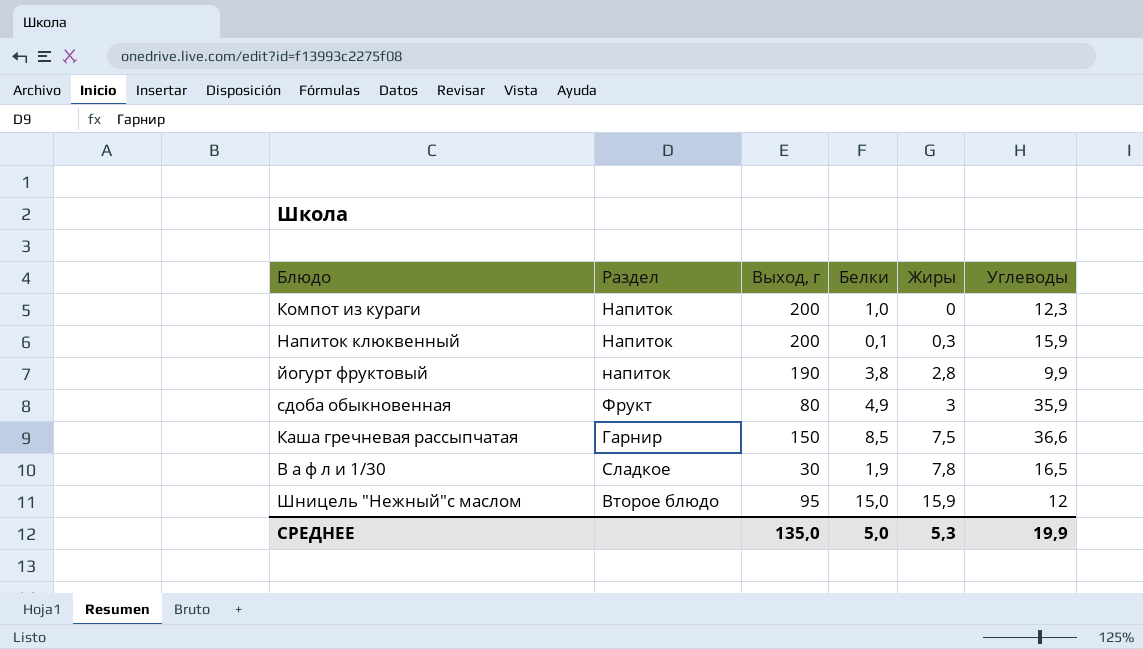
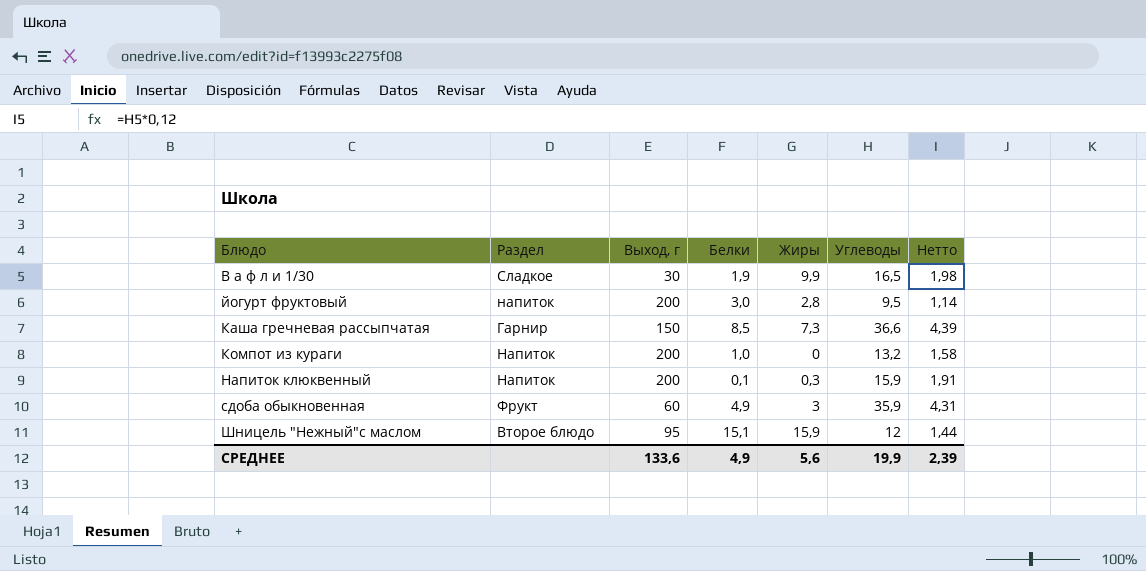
row order: Жиры ascending -> Блюдо ascending
column Нетто | formula: none -> [Углеводы] * 0,12
В а ф л и 1/30 | Жиры: 7,8 -> 9,9
йогурт фруктовый | Выход, г: 190 -> 200
йогурт фруктовый | Белки: 3,8 -> 3,0
йогурт фруктовый | Углеводы: 9,9 -> 9,5
Каша гречневая рассыпчатая | Жиры: 7,5 -> 7,3
Компот из кураги | Углеводы: 12,3 -> 13,2
сдоба обыкновенная | Выход, г: 80 -> 60
Шницель "Нежный"с маслом | Белки: 15,0 -> 15,1
СРЕДНЕЕ | Выход, г: 135,0 -> 133,6
СРЕДНЕЕ | Белки: 5,0 -> 4,9
СРЕДНЕЕ | Жиры: 5,3 -> 5,6

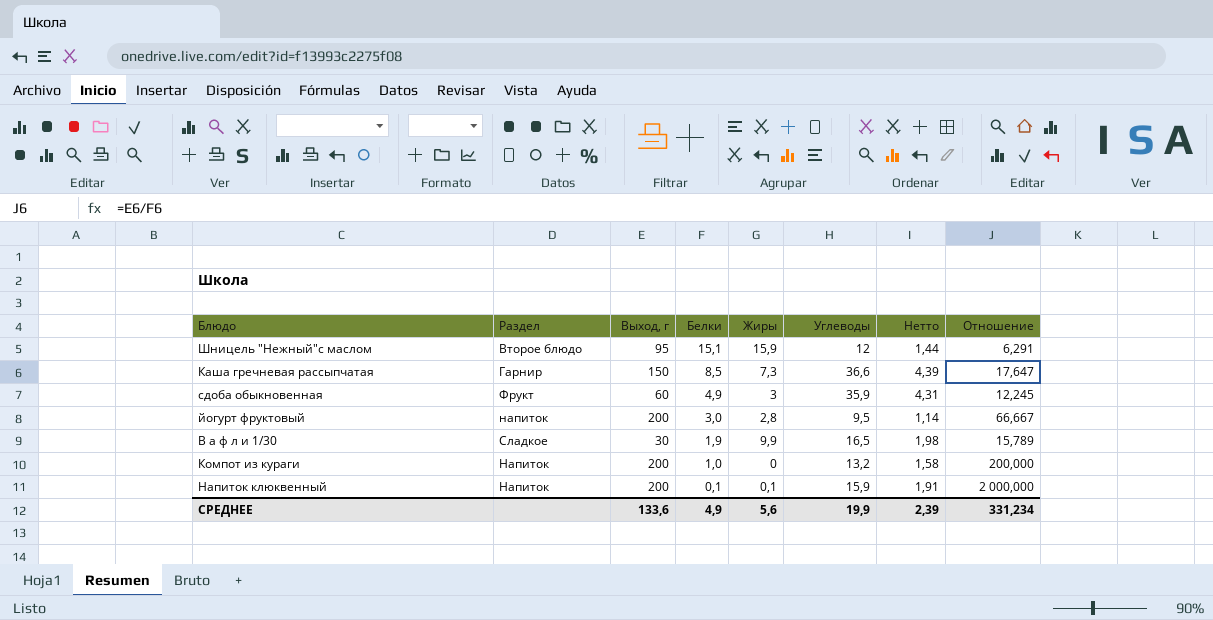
row order: Блюдо ascending -> Белки descending
column Отношение | formula: none -> [Выход, г] / [Белки]
Напиток клюквенный | Жиры: 0,3 -> 0,1

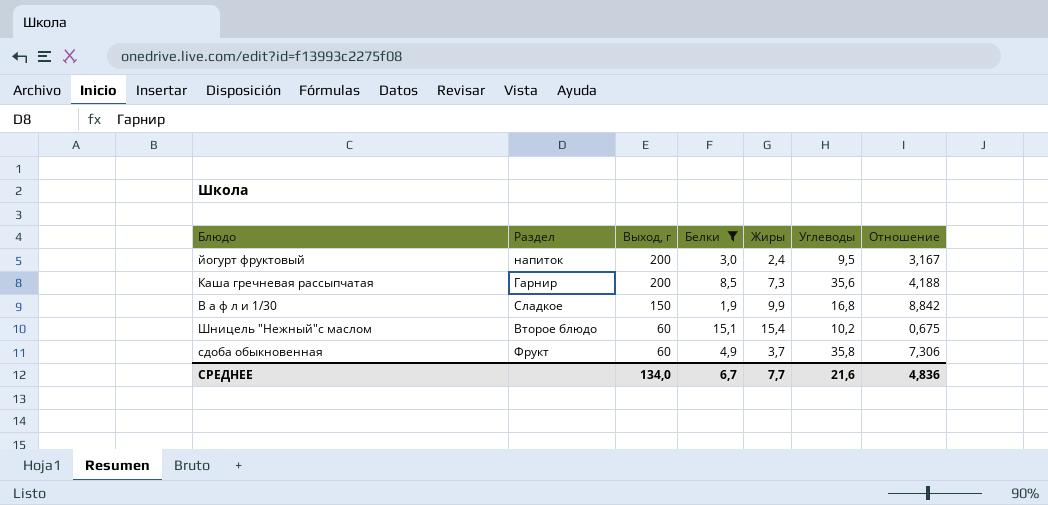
filter: none -> Белки >= 1,9
row order: Белки descending -> Выход, г descending
column Нетто | formula: [Углеводы] * 0,12 -> none
column Отношение | formula: [Выход, г] / [Белки] -> [Углеводы] / [Белки]
йогурт фруктовый | Жиры: 2,8 -> 2,4
Каша гречневая рассыпчатая | Выход, г: 150 -> 200
Каша гречневая рассыпчатая | Углеводы: 36,6 -> 35,6
В а ф л и 1/30 | Выход, г: 30 -> 150
В а ф л и 1/30 | Углеводы: 16,5 -> 16,8
Шницель "Нежный"с маслом | Выход, г: 95 -> 60
Шницель "Нежный"с маслом | Жиры: 15,9 -> 15,4
Шницель "Нежный"с маслом | Углеводы: 12 -> 10,2
сдоба обыкновенная | Жиры: 3 -> 3,7
сдоба обыкновенная | Углеводы: 35,9 -> 35,8
СРЕДНЕЕ | Выход, г: 133,6 -> 134,0
СРЕДНЕЕ | Белки: 4,9 -> 6,7
СРЕДНЕЕ | Жиры: 5,6 -> 7,7
СРЕДНЕЕ | Углеводы: 19,9 -> 21,6
СРЕДНЕЕ | Отношение: 331,234 -> 4,836

